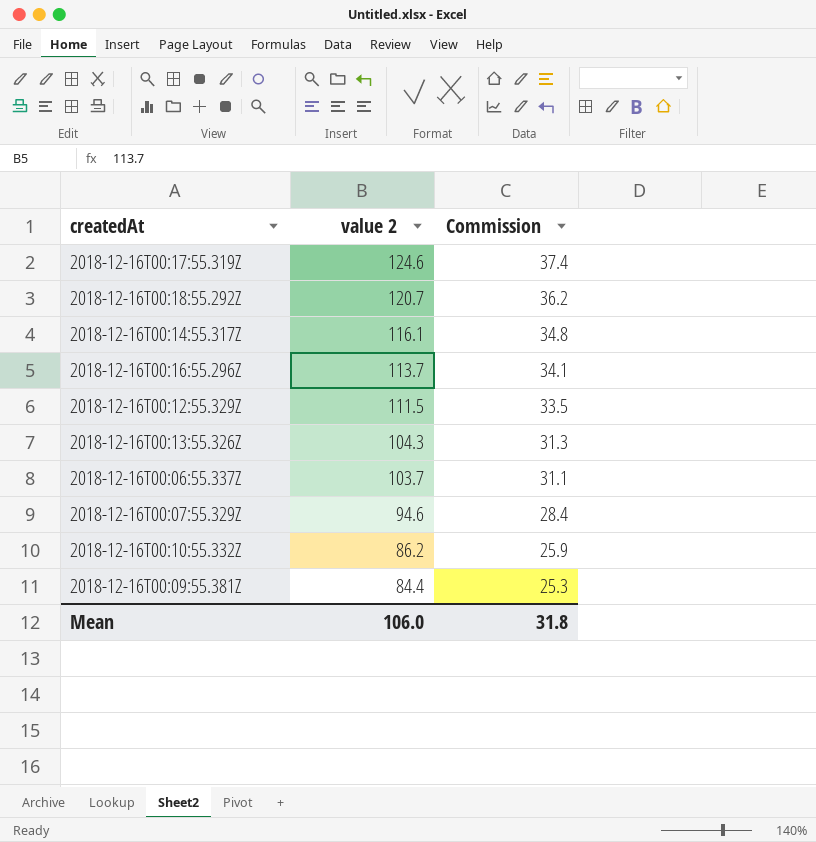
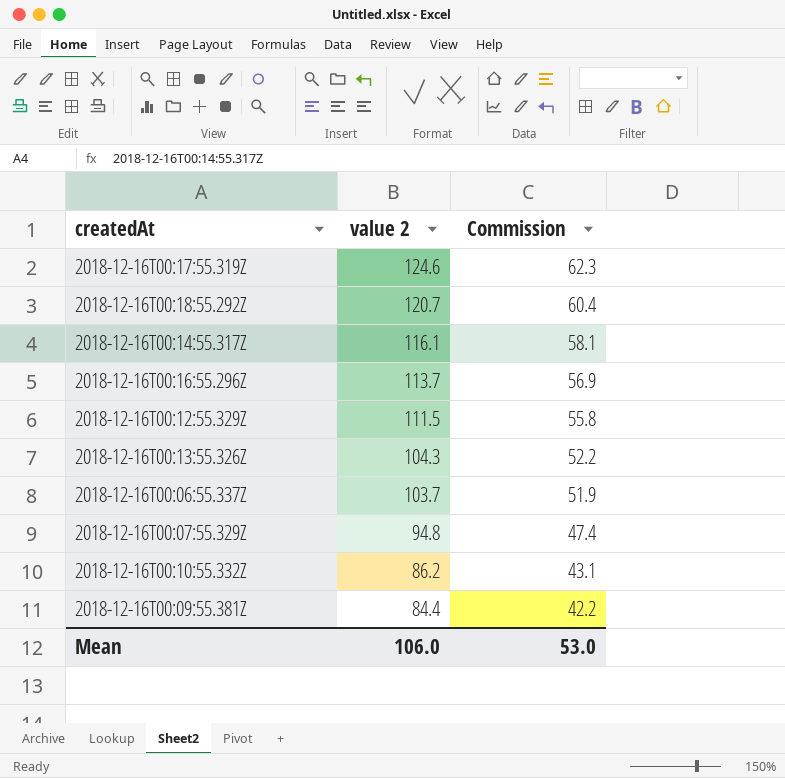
column Commission | formula: [value 2] * 0.3 -> [value 2] * 0.5
2018-12-16T00:07:55.329Z | value 2: 94.6 -> 94.8
Mean | Commission: 31.8 -> 53.0

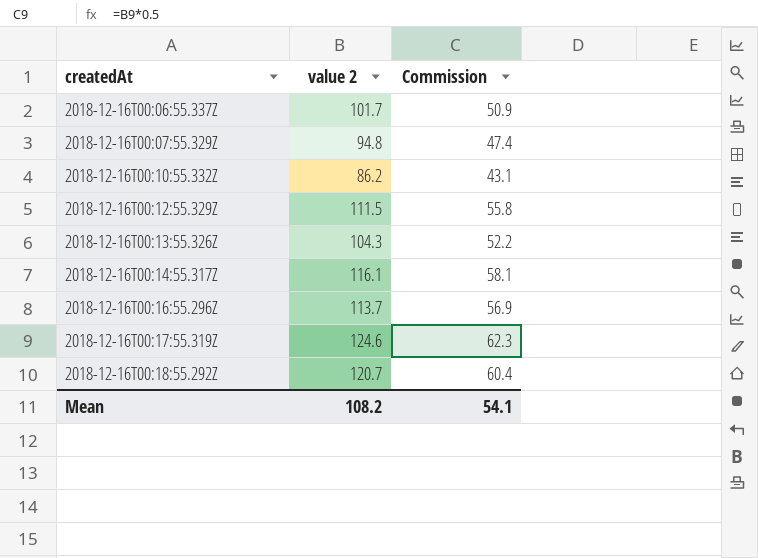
row order: value 2 descending -> createdAt ascending
row 2018-12-16T00:09:55.381Z: 84.4 | 42.2 -> none
2018-12-16T00:06:55.337Z | value 2: 103.7 -> 101.7
2018-12-16T00:06:55.337Z | Commission: 51.9 -> 50.9
Mean | value 2: 106.0 -> 108.2
Mean | Commission: 53.0 -> 54.1

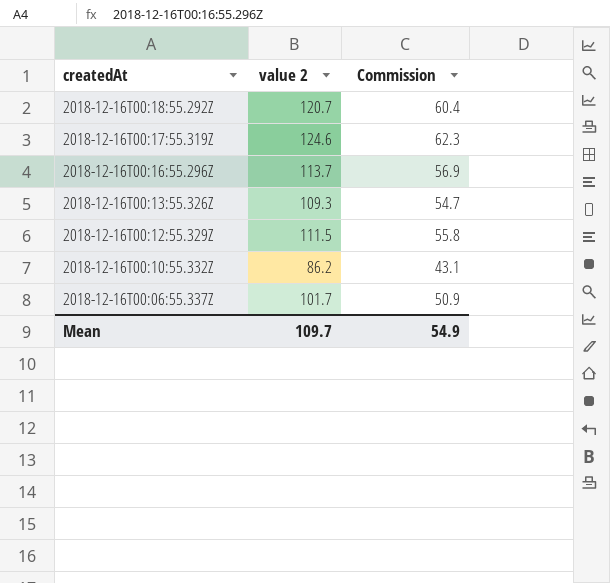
row order: createdAt ascending -> createdAt descending
row 2018-12-16T00:07:55.329Z: 94.8 | 47.4 -> none
row 2018-12-16T00:14:55.317Z: 116.1 | 58.1 -> none
2018-12-16T00:13:55.326Z | value 2: 104.3 -> 109.3
2018-12-16T00:13:55.326Z | Commission: 52.2 -> 54.7
Mean | value 2: 108.2 -> 109.7
Mean | Commission: 54.1 -> 54.9

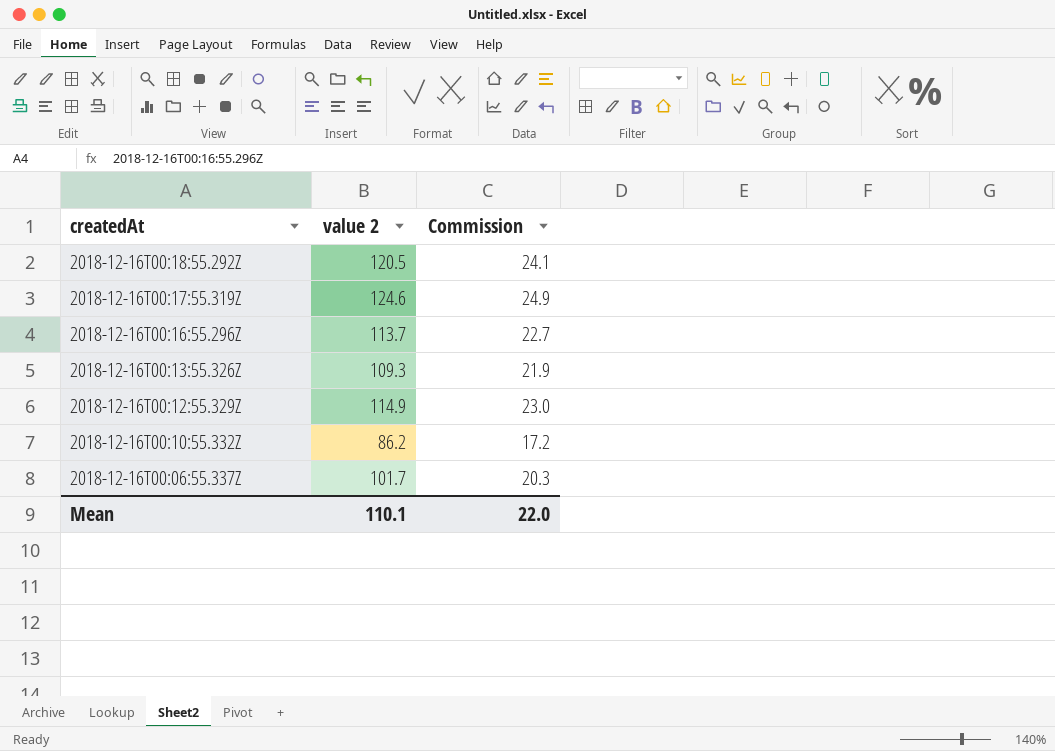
column Commission | formula: [value 2] * 0.5 -> [value 2] * 0.2
2018-12-16T00:18:55.292Z | value 2: 120.7 -> 120.5
2018-12-16T00:12:55.329Z | value 2: 111.5 -> 114.9
Mean | value 2: 109.7 -> 110.1
Mean | Commission: 54.9 -> 22.0

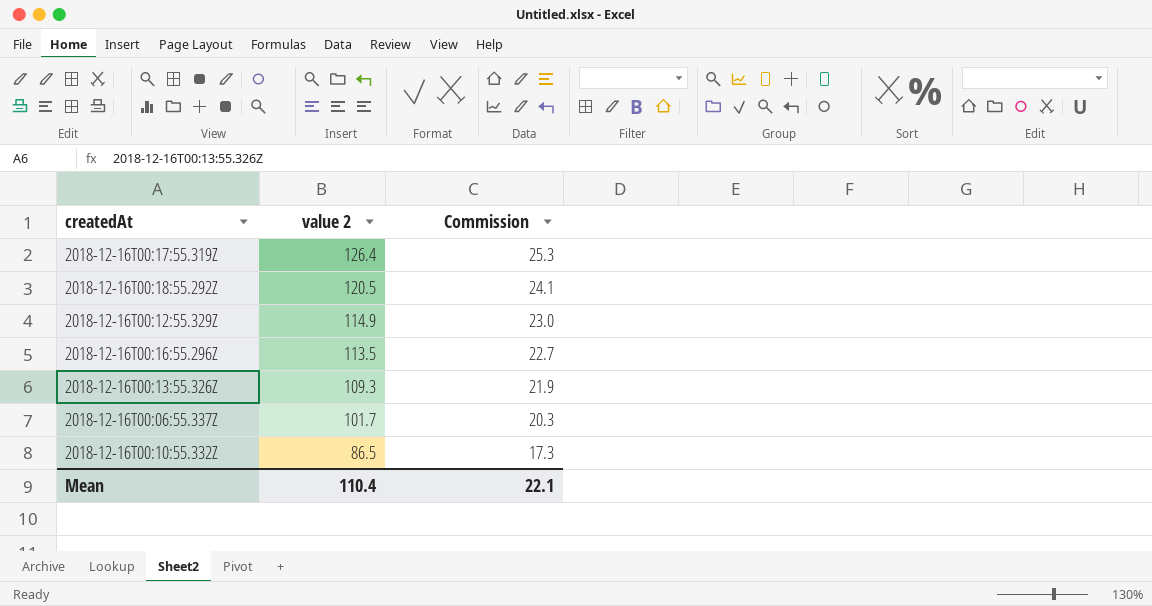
row order: createdAt descending -> value 2 descending
2018-12-16T00:17:55.319Z | value 2: 124.6 -> 126.4
2018-12-16T00:17:55.319Z | Commission: 24.9 -> 25.3
2018-12-16T00:16:55.296Z | value 2: 113.7 -> 113.5
2018-12-16T00:10:55.332Z | value 2: 86.2 -> 86.5
2018-12-16T00:10:55.332Z | Commission: 17.2 -> 17.3
Mean | value 2: 110.1 -> 110.4
Mean | Commission: 22.0 -> 22.1

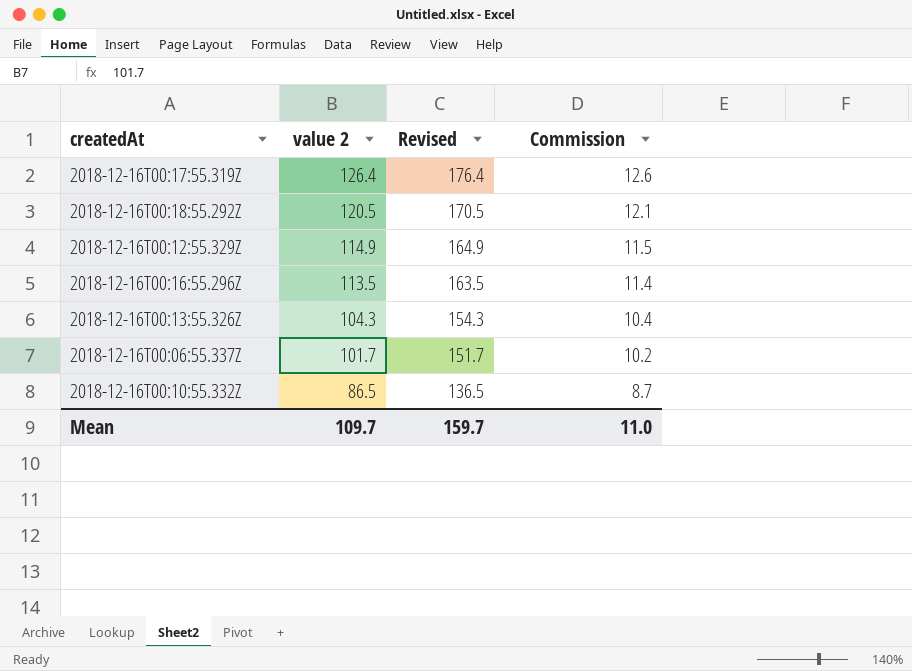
column Revised | formula: none -> [value 2] + 50
column Commission | formula: [value 2] * 0.2 -> [value 2] * 0.1
2018-12-16T00:13:55.326Z | value 2: 109.3 -> 104.3
Mean | value 2: 110.4 -> 109.7
Mean | Commission: 22.1 -> 11.0

